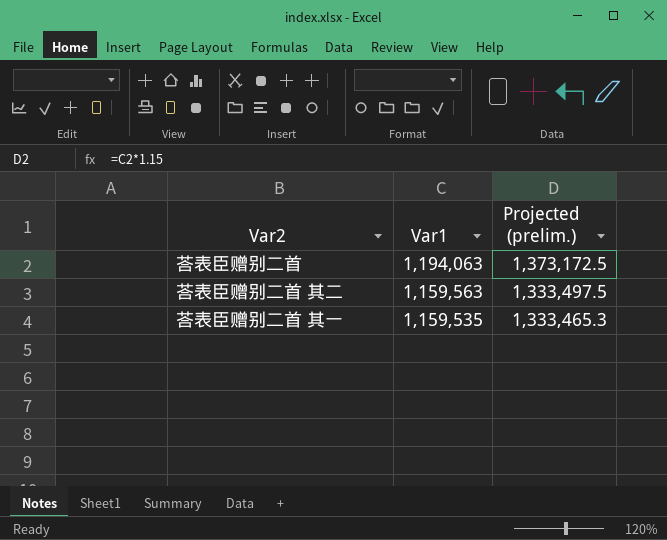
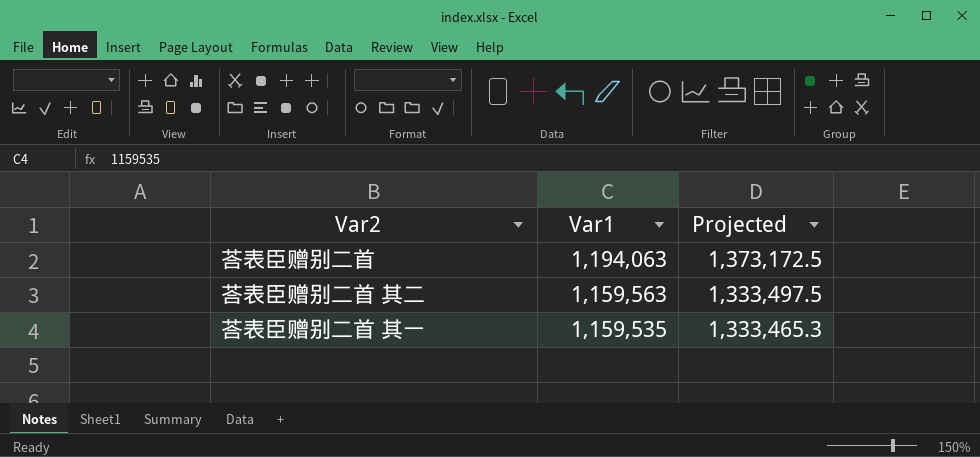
column name: Projected (prelim.) -> Projected

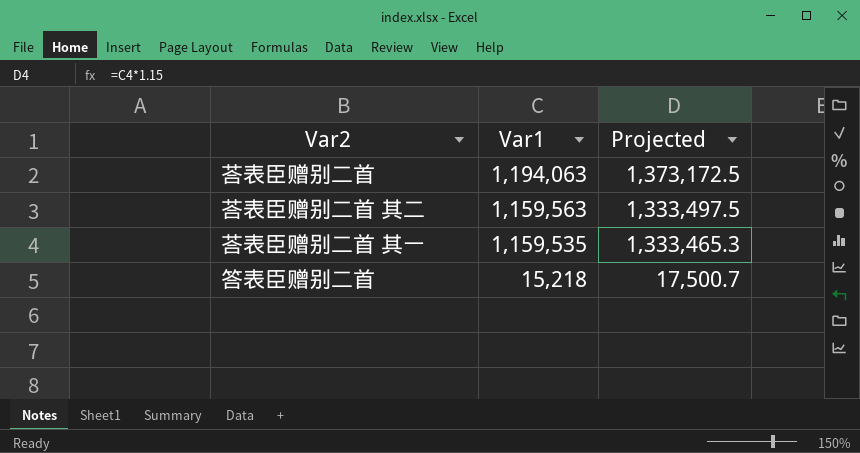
row 答表臣赠别二首: none -> 15,218 | 17,500.7

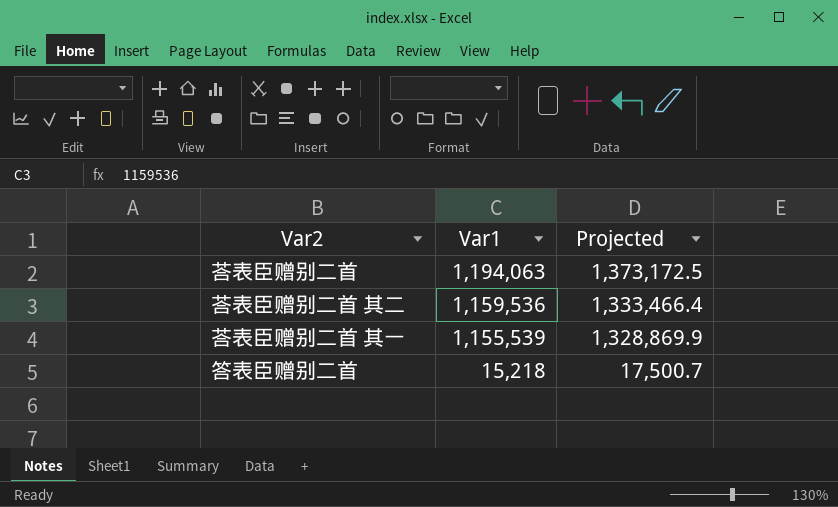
荅表臣赠别二首 其二 | Var1: 1,159,563 -> 1,159,536
荅表臣赠别二首 其二 | Projected: 1,333,497.5 -> 1,333,466.4
荅表臣赠别二首 其一 | Var1: 1,159,535 -> 1,155,539
荅表臣赠别二首 其一 | Projected: 1,333,465.3 -> 1,328,869.9

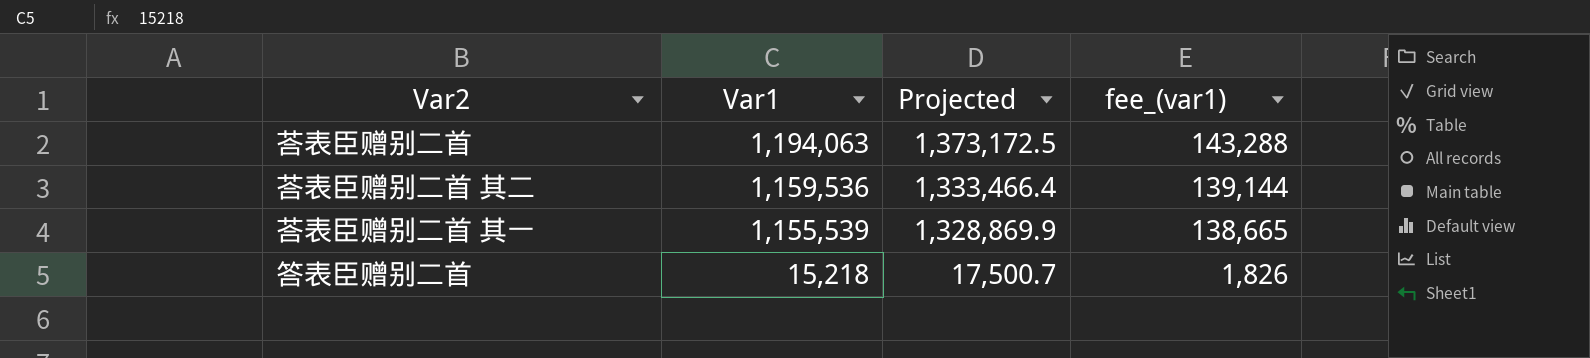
column fee_(var1) | formula: none -> [Var1] * 0.12

